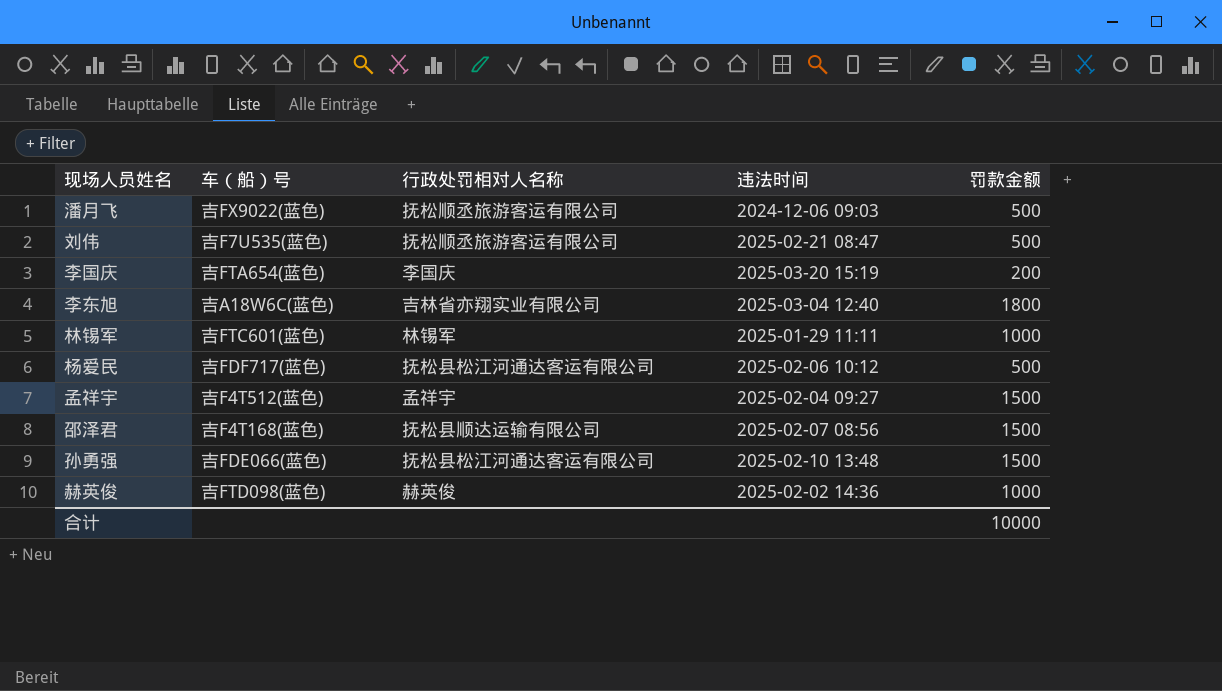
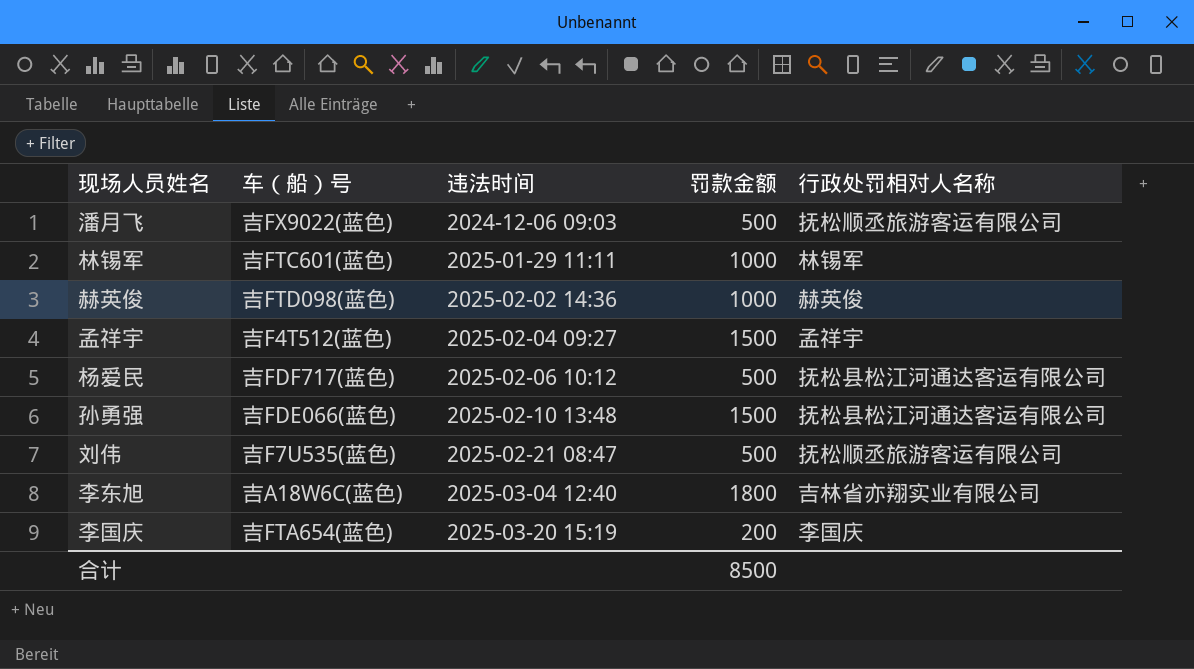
row order: none -> 违法时间 ascending
column 行政处罚相对人名称 | position: 3 -> 5
row 邵泽君: 吉F4T168(蓝色) | 抚松县顺达运输有限公司 | 2025-02-07 08:56 | 1500 -> none
合计 | 罚款金额: 10000 -> 8500

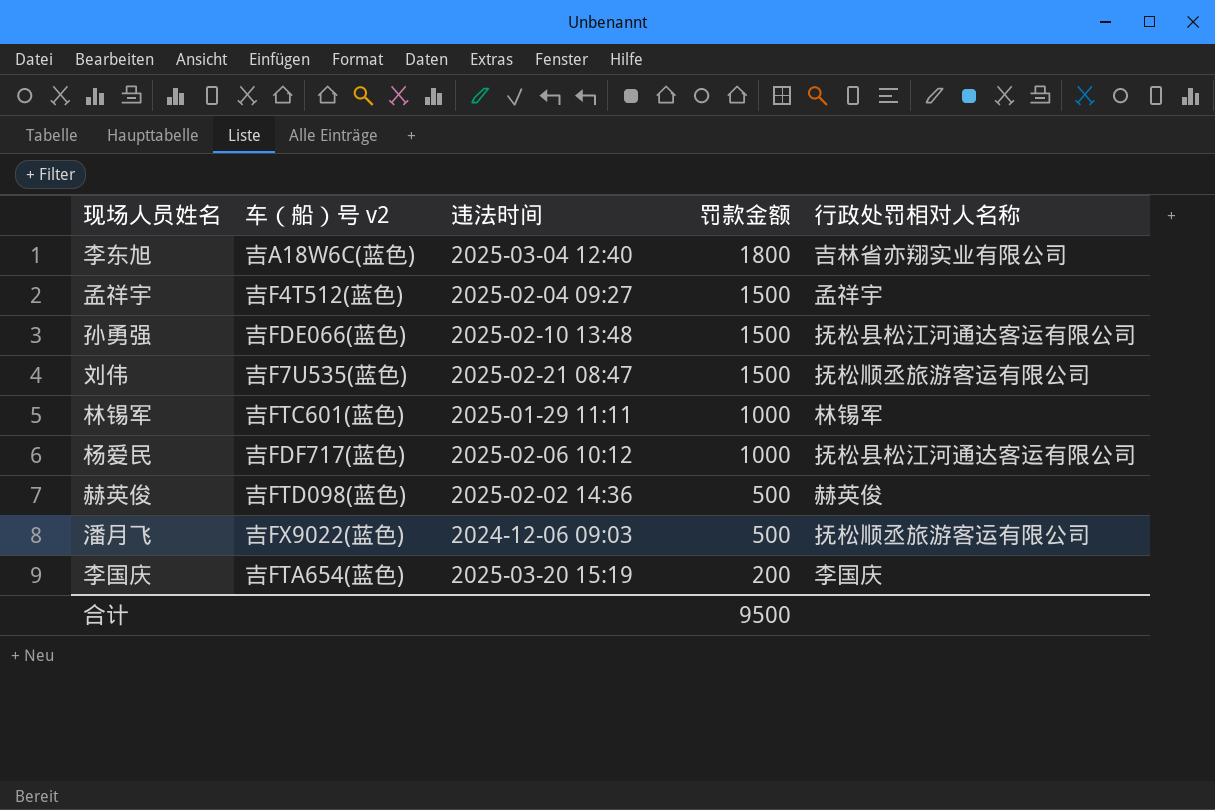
row order: 违法时间 ascending -> 罚款金额 descending
column name: 车（船）号 -> 车（船）号 v2
刘伟 | 罚款金额: 500 -> 1500
杨爱民 | 罚款金额: 500 -> 1000
赫英俊 | 罚款金额: 1000 -> 500
合计 | 罚款金额: 8500 -> 9500

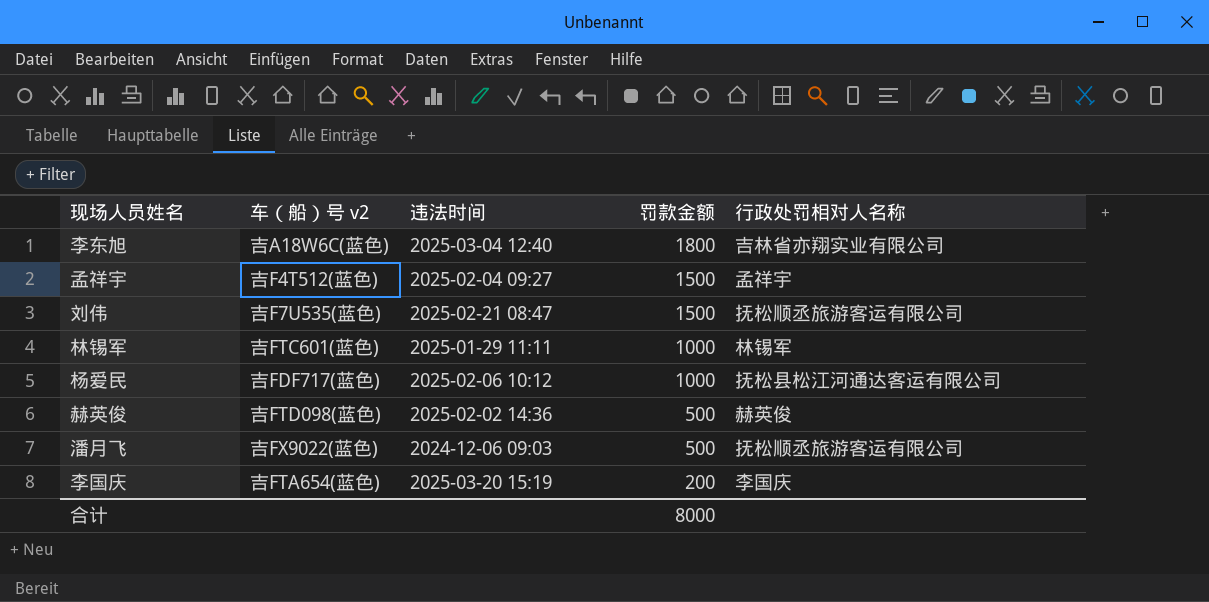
row 孙勇强: 吉FDE066(蓝色) | 2025-02-10 13:48 | 1500 | 抚松县松江河通达客运有限公司 -> none
合计 | 罚款金额: 9500 -> 8000

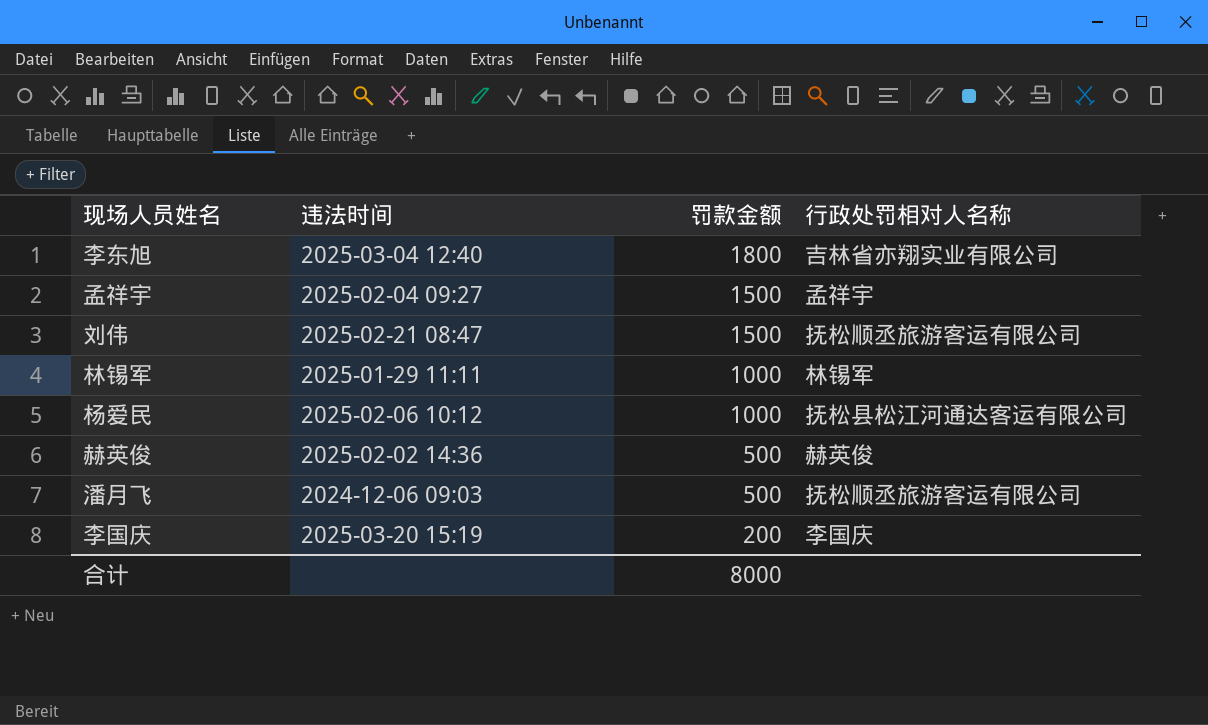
column 车（船）号 v2 | position: 2 -> none

